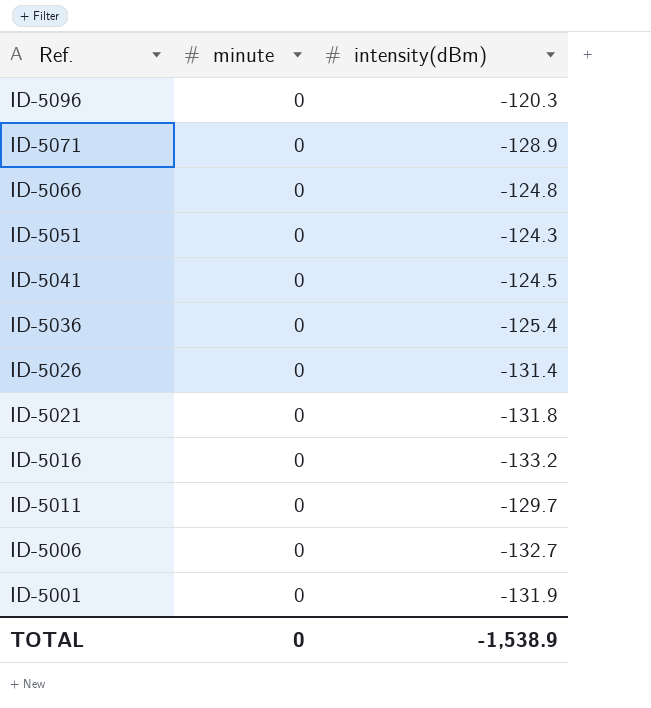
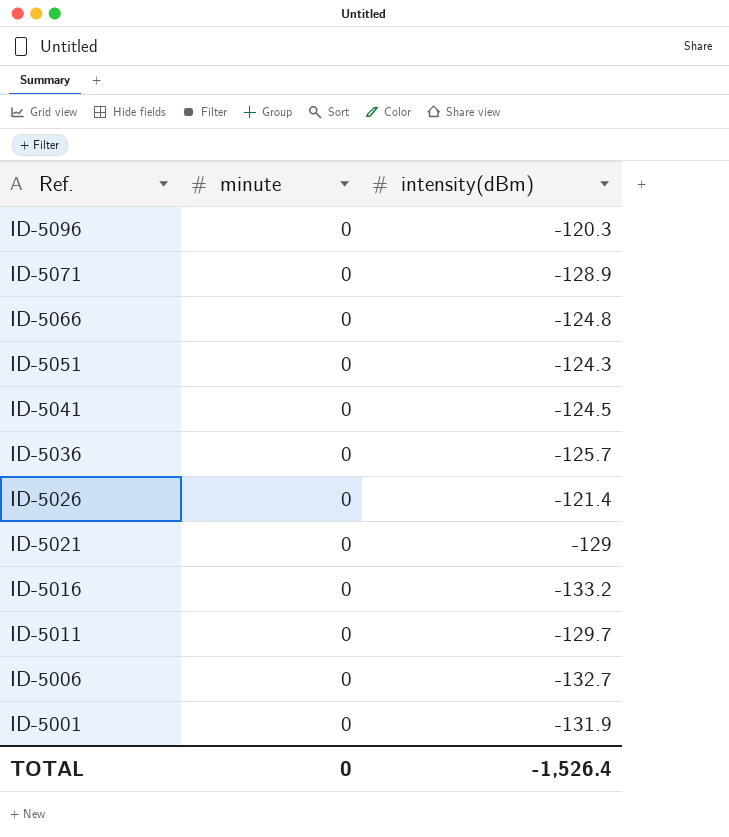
ID-5036 | intensity(dBm): -125.4 -> -125.7
ID-5026 | intensity(dBm): -131.4 -> -121.4
ID-5021 | intensity(dBm): -131.8 -> -129
TOTAL | intensity(dBm): -1,538.9 -> -1,526.4

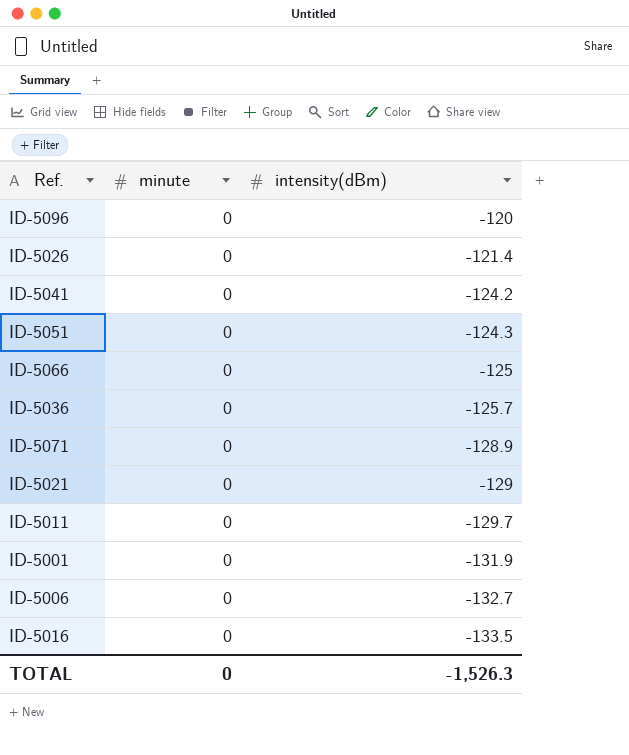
row order: Ref. descending -> intensity(dBm) descending
ID-5096 | intensity(dBm): -120.3 -> -120
ID-5041 | intensity(dBm): -124.5 -> -124.2
ID-5066 | intensity(dBm): -124.8 -> -125
ID-5016 | intensity(dBm): -133.2 -> -133.5
TOTAL | intensity(dBm): -1,526.4 -> -1,526.3

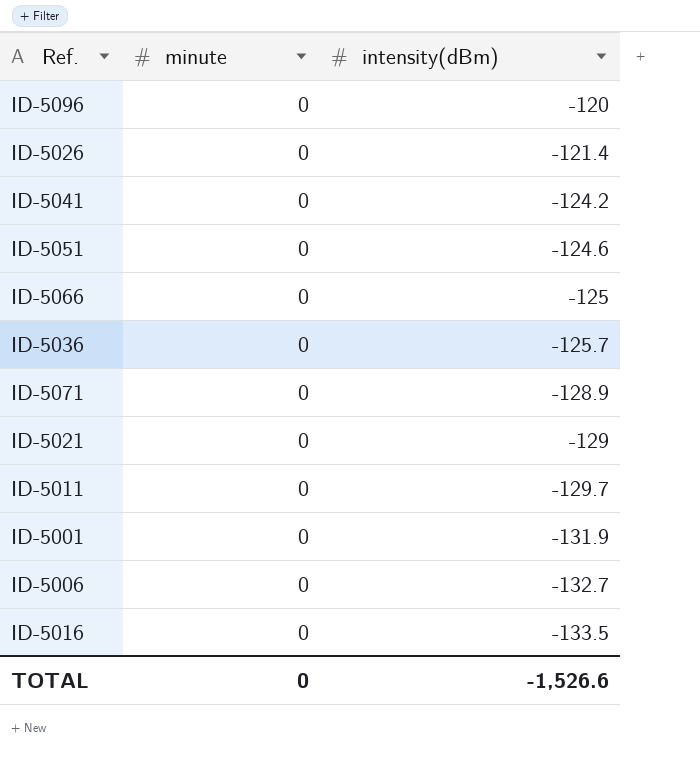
ID-5051 | intensity(dBm): -124.3 -> -124.6
TOTAL | intensity(dBm): -1,526.3 -> -1,526.6

